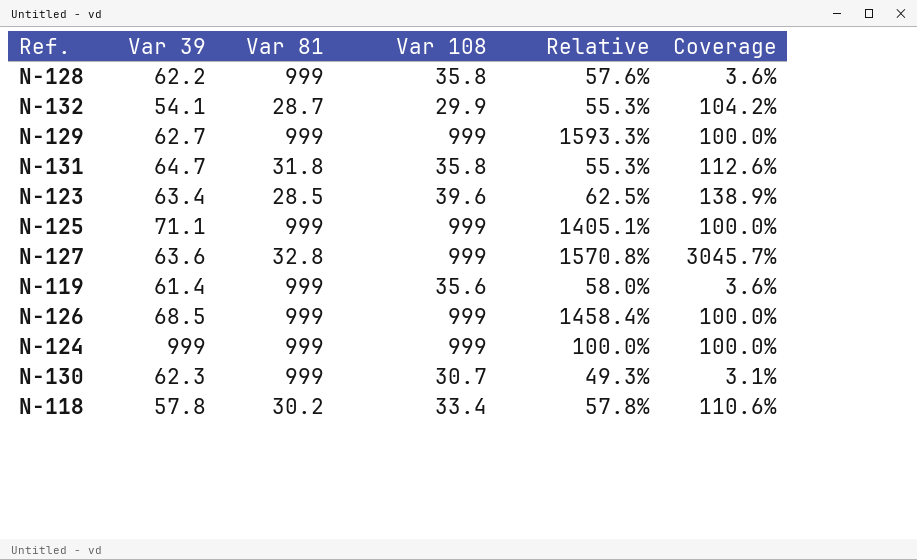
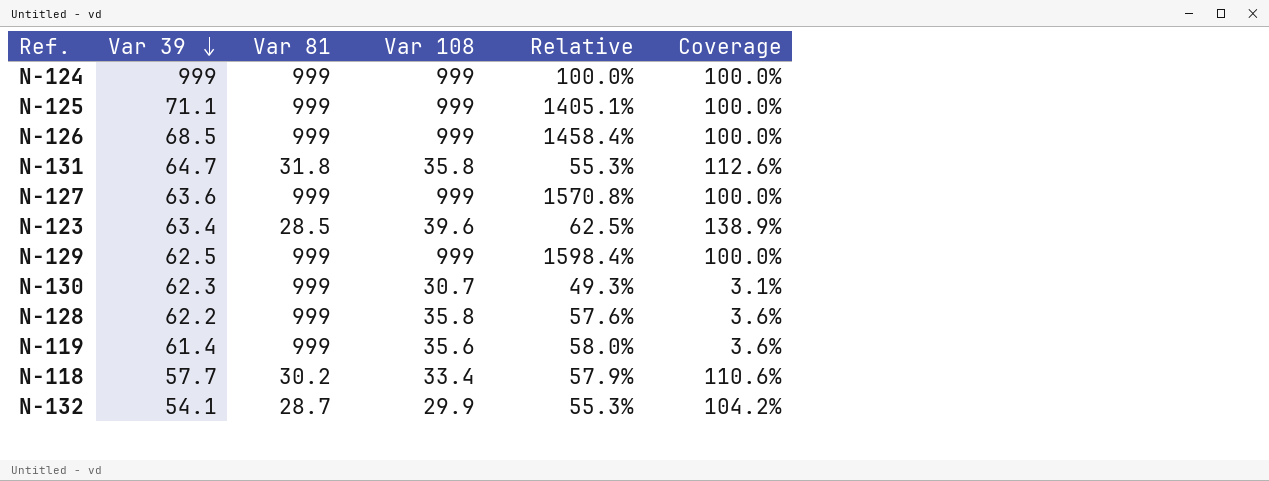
row order: none -> Var 39 descending
N-127 | Var 81: 32.8 -> 999
N-127 | Coverage: 3045.7% -> 100.0%
N-129 | Var 39: 62.7 -> 62.5
N-129 | Relative: 1593.3% -> 1598.4%
N-118 | Var 39: 57.8 -> 57.7
N-118 | Relative: 57.8% -> 57.9%

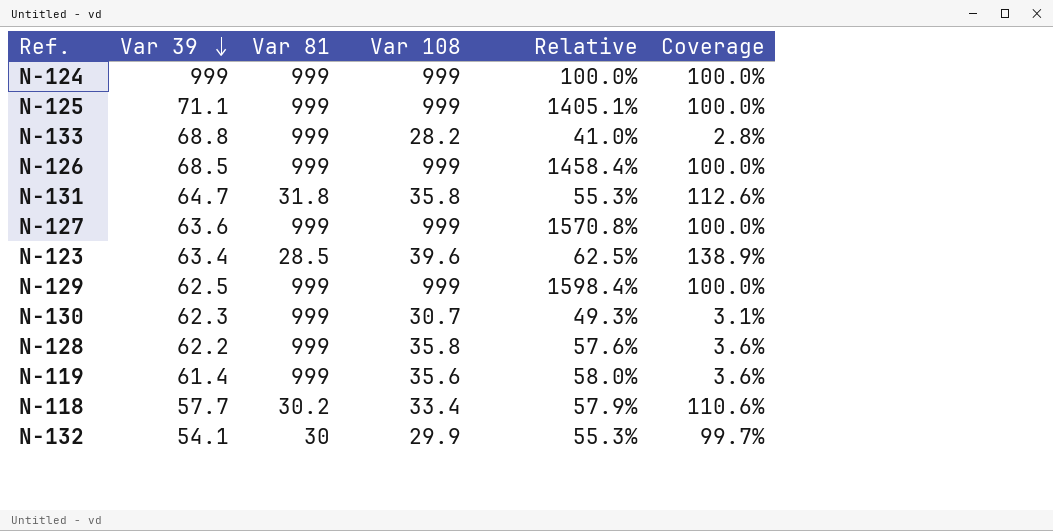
row N-133: none -> 68.8 | 999 | 28.2 | 41.0% | 2.8%
N-132 | Var 81: 28.7 -> 30
N-132 | Coverage: 104.2% -> 99.7%

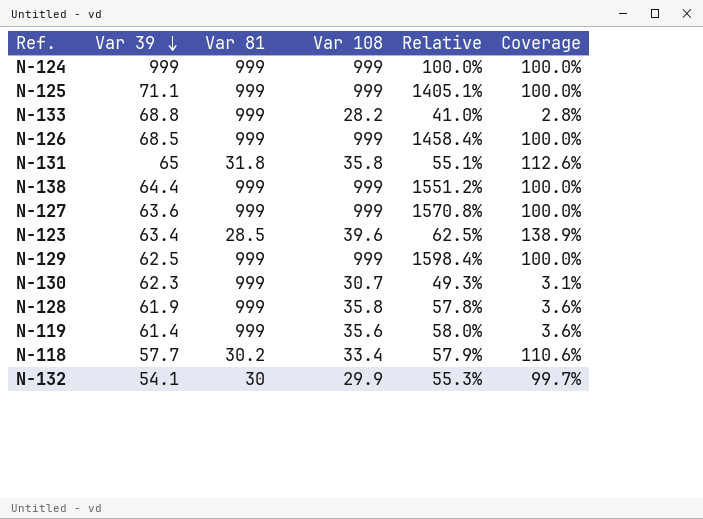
N-131 | Var 39: 64.7 -> 65
N-131 | Relative: 55.3% -> 55.1%
row N-138: none -> 64.4 | 999 | 999 | 1551.2% | 100.0%
N-128 | Var 39: 62.2 -> 61.9
N-128 | Relative: 57.6% -> 57.8%

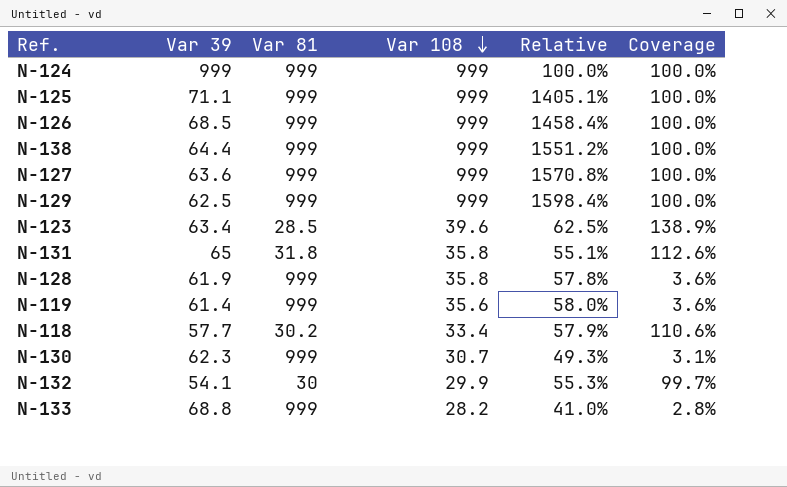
row order: Var 39 descending -> Var 108 descending

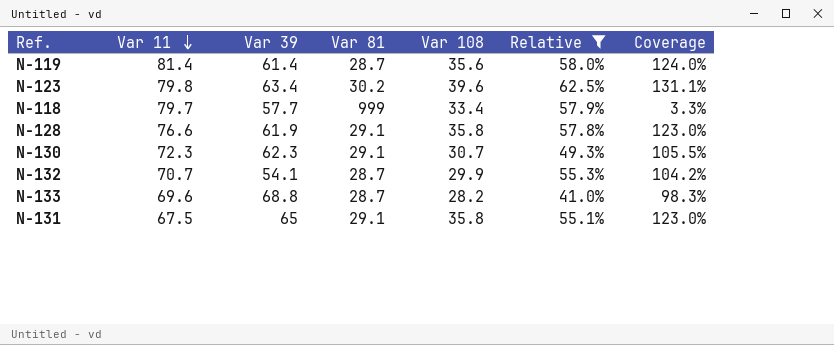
filter: none -> Relative <= 62.5%
row order: Var 108 descending -> Var 11 descending
column Var 11 | position: none -> 2
N-119 | Var 81: 999 -> 28.7
N-119 | Coverage: 3.6% -> 124.0%
N-123 | Var 81: 28.5 -> 30.2
N-123 | Coverage: 138.9% -> 131.1%
N-118 | Var 81: 30.2 -> 999
N-118 | Coverage: 110.6% -> 3.3%
N-128 | Var 81: 999 -> 29.1
N-128 | Coverage: 3.6% -> 123.0%
N-130 | Var 81: 999 -> 29.1
N-130 | Coverage: 3.1% -> 105.5%
N-132 | Var 81: 30 -> 28.7
N-132 | Coverage: 99.7% -> 104.2%
N-133 | Var 81: 999 -> 28.7
N-133 | Coverage: 2.8% -> 98.3%
N-131 | Var 81: 31.8 -> 29.1
N-131 | Coverage: 112.6% -> 123.0%

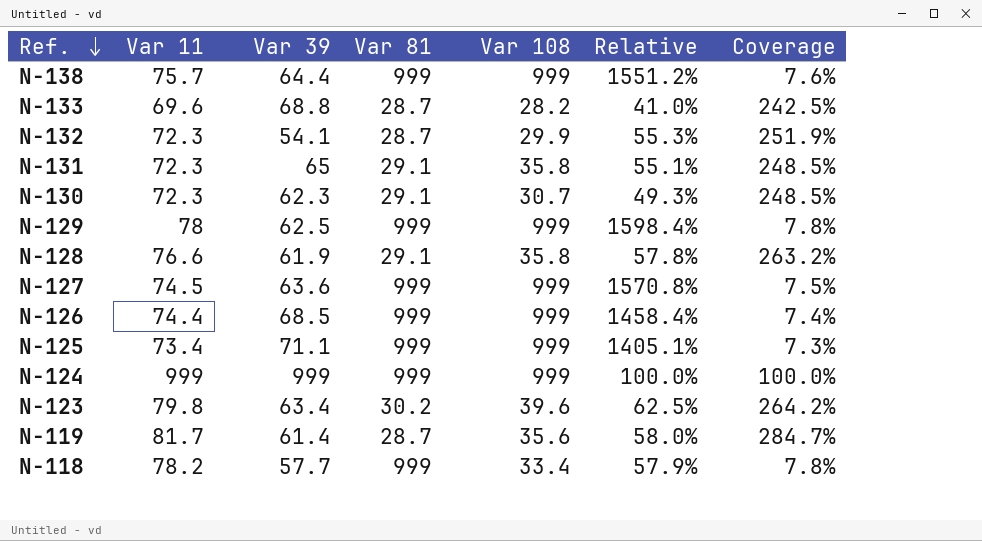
filter: Relative <= 62.5% -> none
row order: Var 11 descending -> Ref. descending
column Coverage | formula: [Var 108] / [Var 81] -> [Var 11] / [Var 81]
N-132 | Var 11: 70.7 -> 72.3
N-131 | Var 11: 67.5 -> 72.3
N-119 | Var 11: 81.4 -> 81.7
N-118 | Var 11: 79.7 -> 78.2

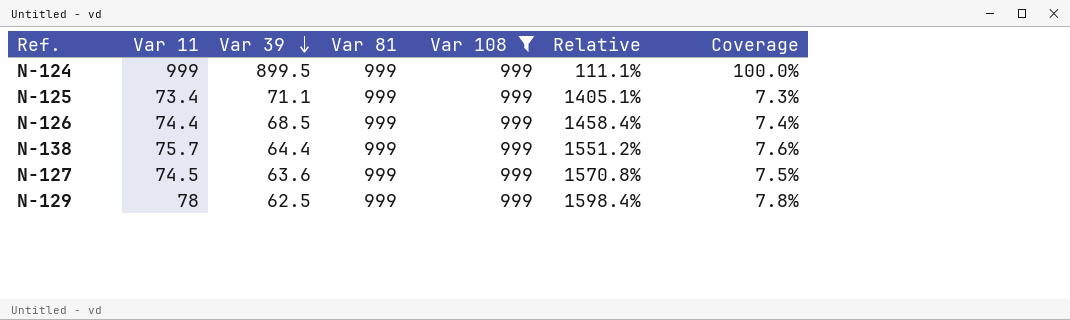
filter: none -> Var 108 = 999
row order: Ref. descending -> Var 39 descending
N-124 | Var 39: 999 -> 899.5
N-124 | Relative: 100.0% -> 111.1%

